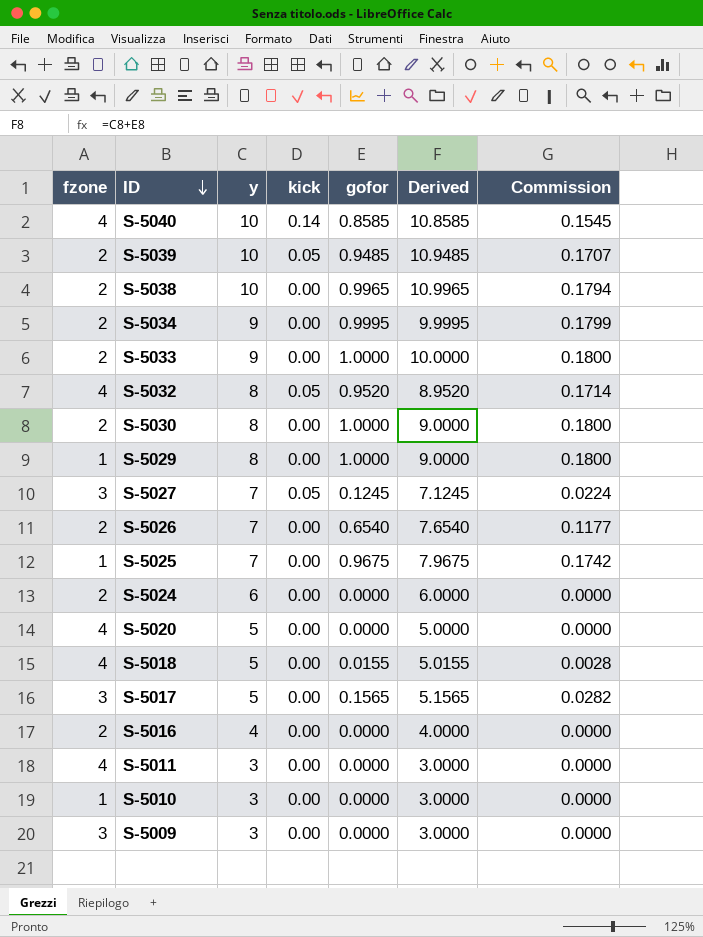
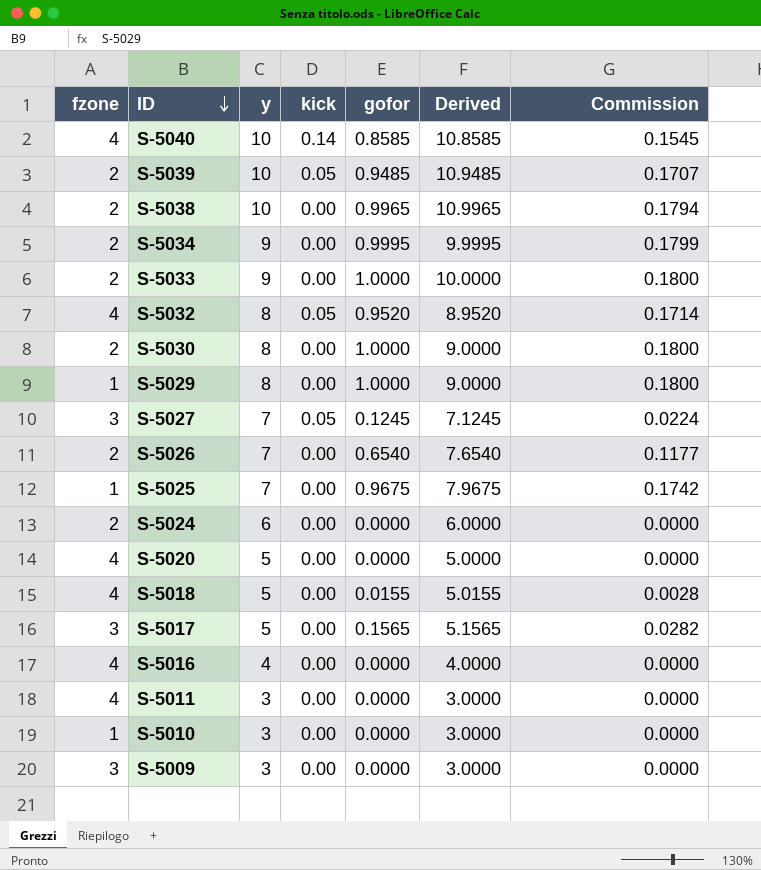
S-5016 | fzone: 2 -> 4

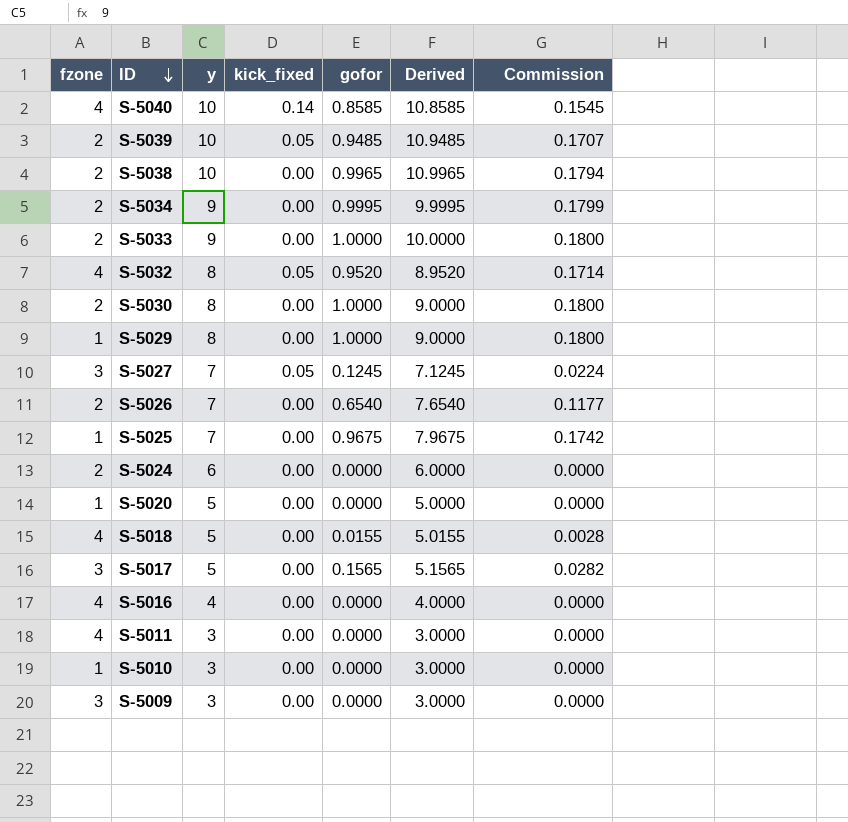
column name: kick -> kick_fixed
S-5020 | fzone: 4 -> 1

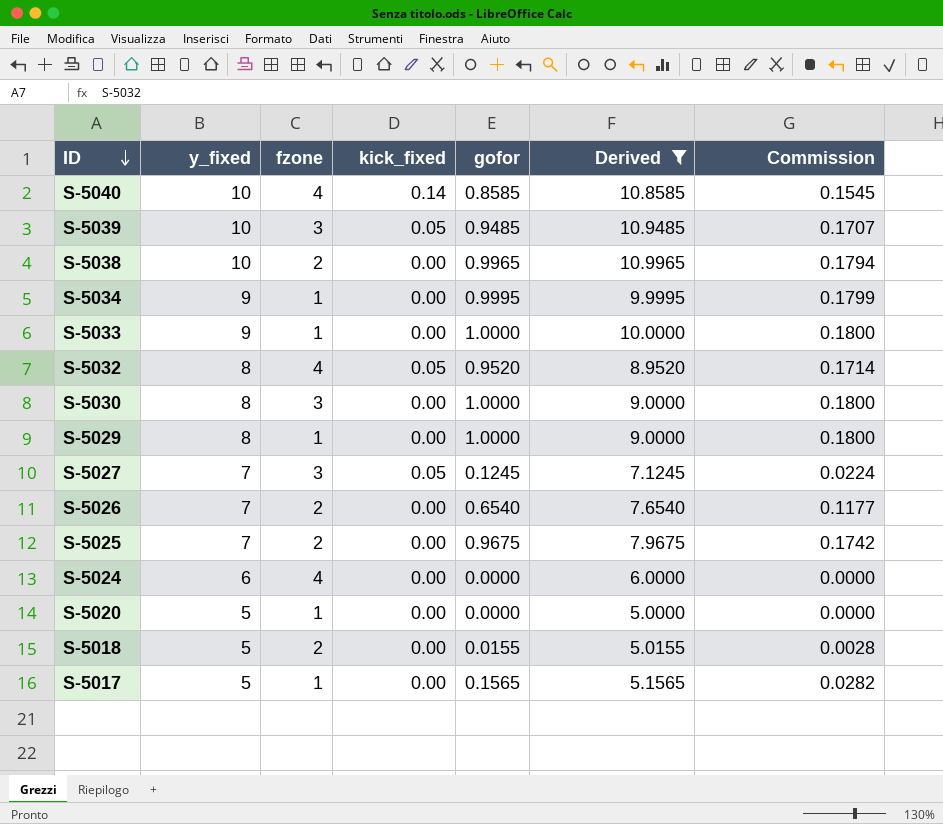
filter: none -> Derived >= 5.0000
column name: y -> y_fixed
column fzone | position: 1 -> 3
S-5039 | fzone: 2 -> 3
S-5034 | fzone: 2 -> 1
S-5033 | fzone: 2 -> 1
S-5030 | fzone: 2 -> 3
S-5025 | fzone: 1 -> 2
S-5024 | fzone: 2 -> 4
S-5018 | fzone: 4 -> 2
S-5017 | fzone: 3 -> 1

